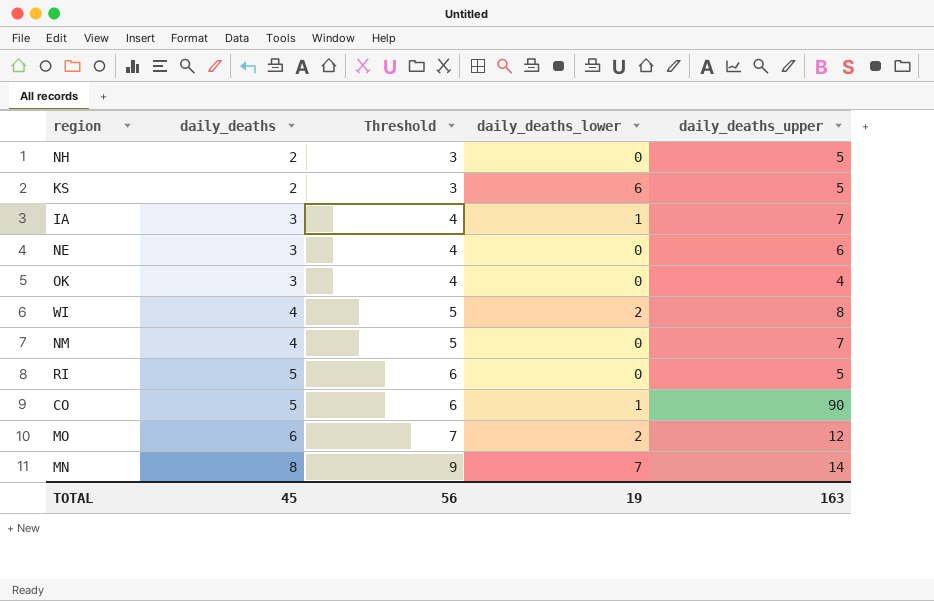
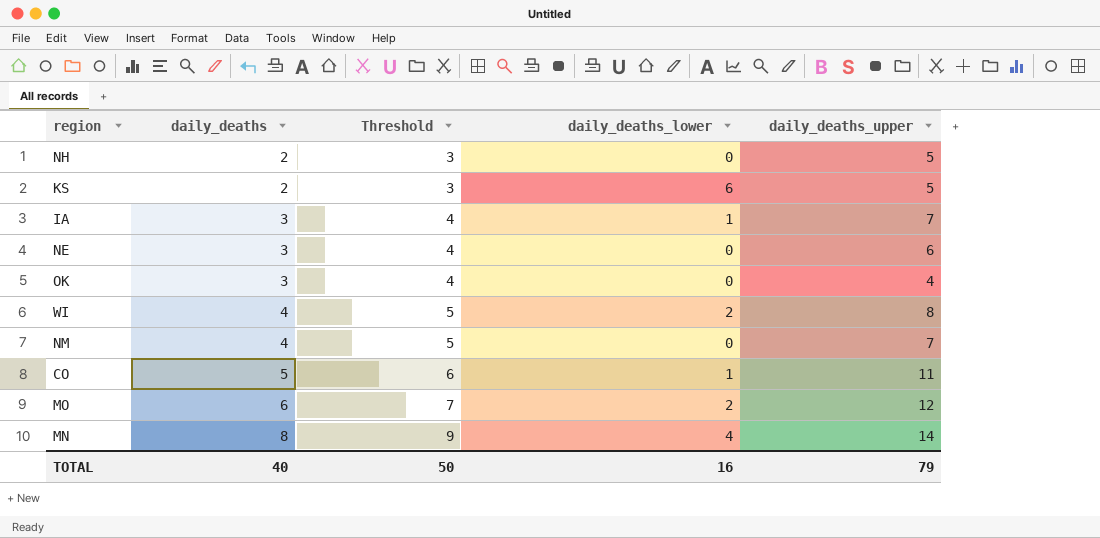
row RI: 5 | 6 | 0 | 5 -> none
CO | daily_deaths_upper: 90 -> 11
MN | daily_deaths_lower: 7 -> 4
TOTAL | daily_deaths: 45 -> 40
TOTAL | Threshold: 56 -> 50
TOTAL | daily_deaths_lower: 19 -> 16
TOTAL | daily_deaths_upper: 163 -> 79

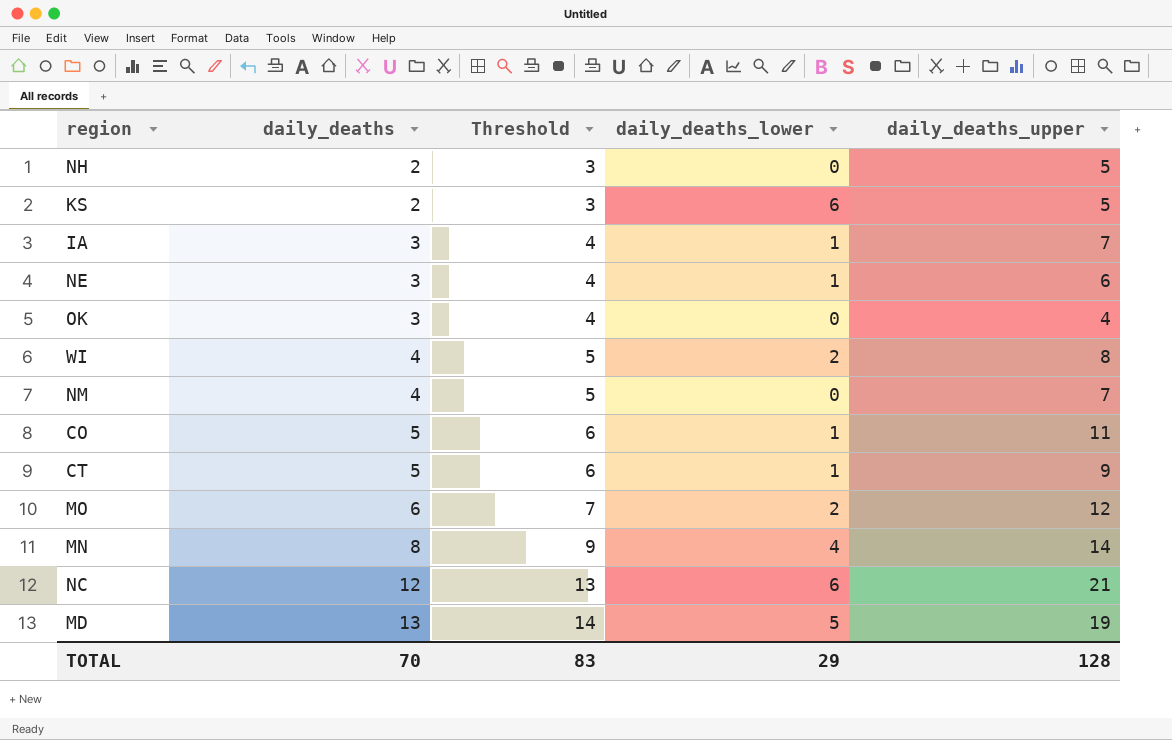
NE | daily_deaths_lower: 0 -> 1
row CT: none -> 5 | 6 | 1 | 9
row NC: none -> 12 | 13 | 6 | 21
row MD: none -> 13 | 14 | 5 | 19
TOTAL | daily_deaths: 40 -> 70
TOTAL | Threshold: 50 -> 83
TOTAL | daily_deaths_lower: 16 -> 29
TOTAL | daily_deaths_upper: 79 -> 128

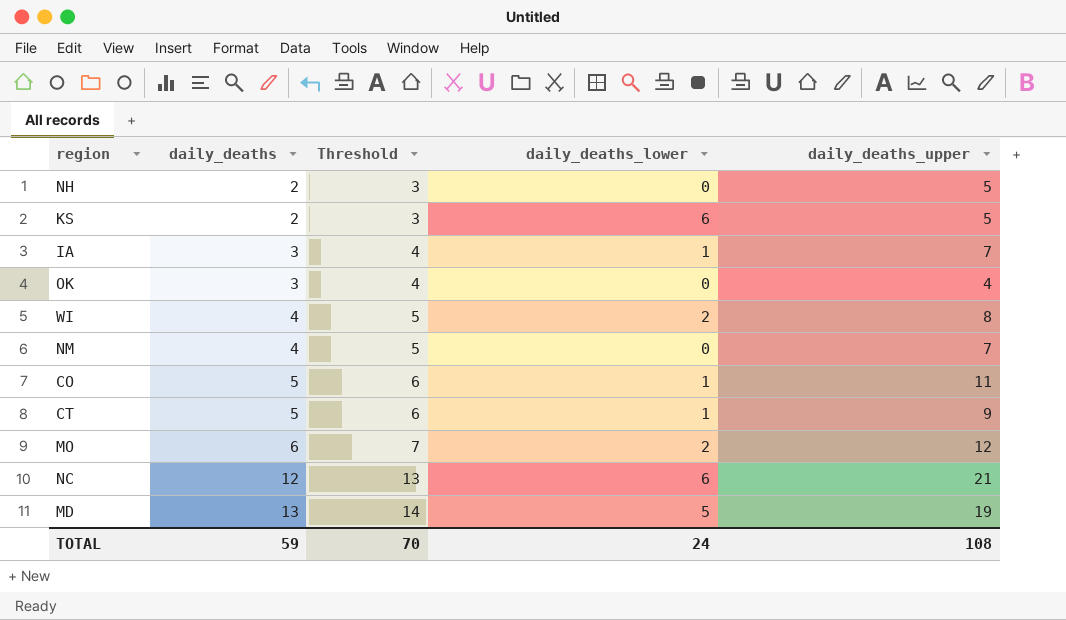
row NE: 3 | 4 | 1 | 6 -> none
row MN: 8 | 9 | 4 | 14 -> none
TOTAL | daily_deaths: 70 -> 59
TOTAL | Threshold: 83 -> 70
TOTAL | daily_deaths_lower: 29 -> 24
TOTAL | daily_deaths_upper: 128 -> 108

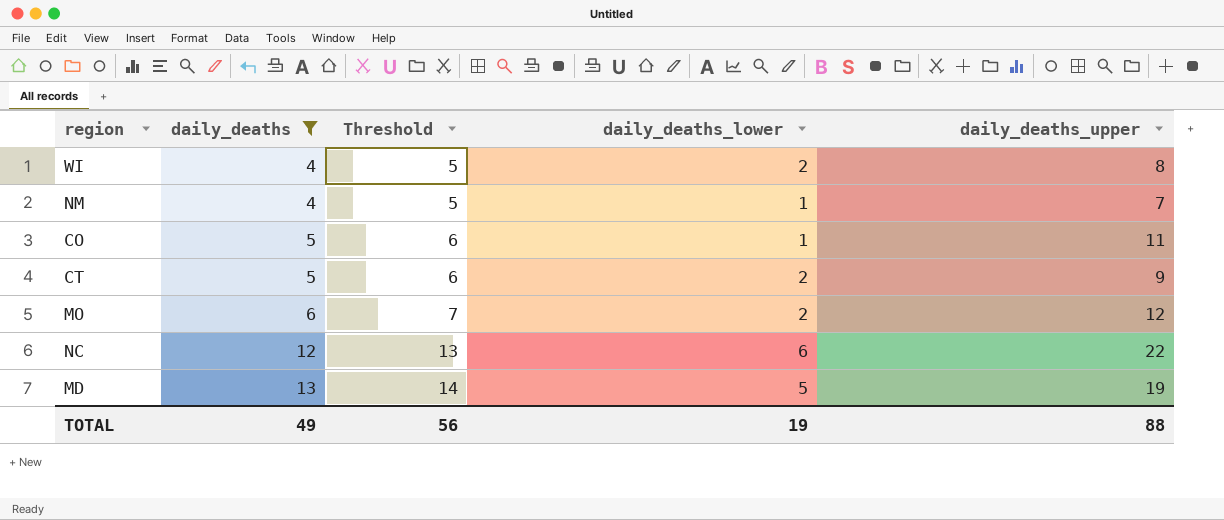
filter: none -> daily_deaths >= 4
NM | daily_deaths_lower: 0 -> 1
CT | daily_deaths_lower: 1 -> 2
NC | daily_deaths_upper: 21 -> 22
TOTAL | daily_deaths: 59 -> 49
TOTAL | Threshold: 70 -> 56
TOTAL | daily_deaths_lower: 24 -> 19
TOTAL | daily_deaths_upper: 108 -> 88

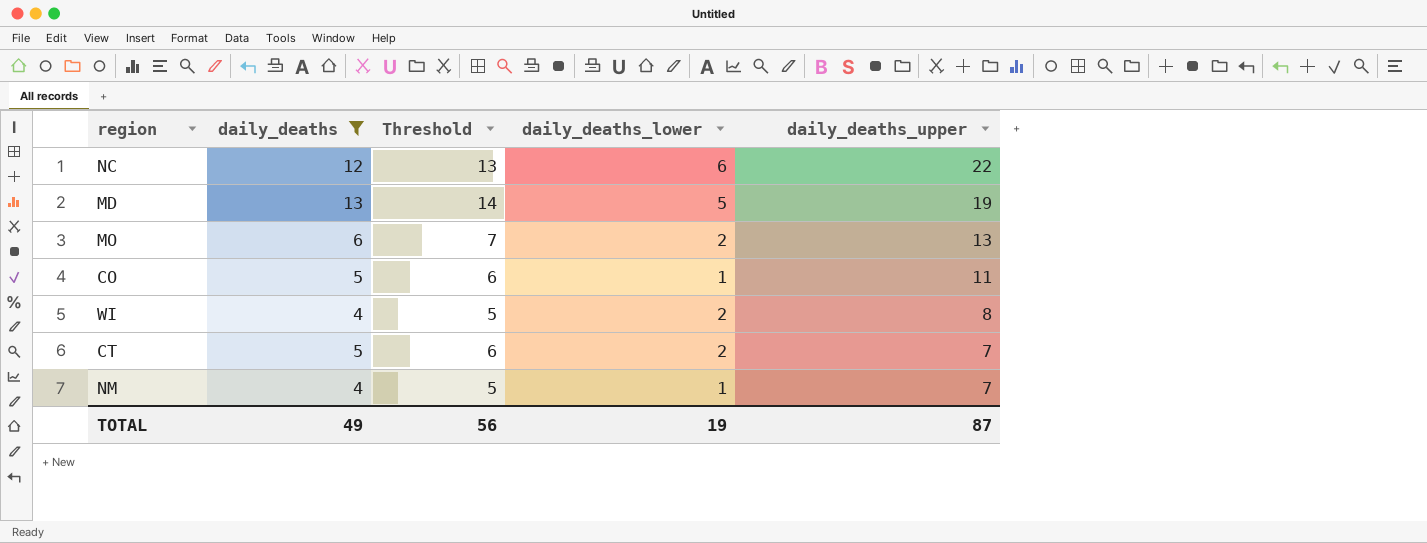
row order: daily_deaths ascending -> daily_deaths_upper descending
MO | daily_deaths_upper: 12 -> 13
CT | daily_deaths_upper: 9 -> 7
TOTAL | daily_deaths_upper: 88 -> 87

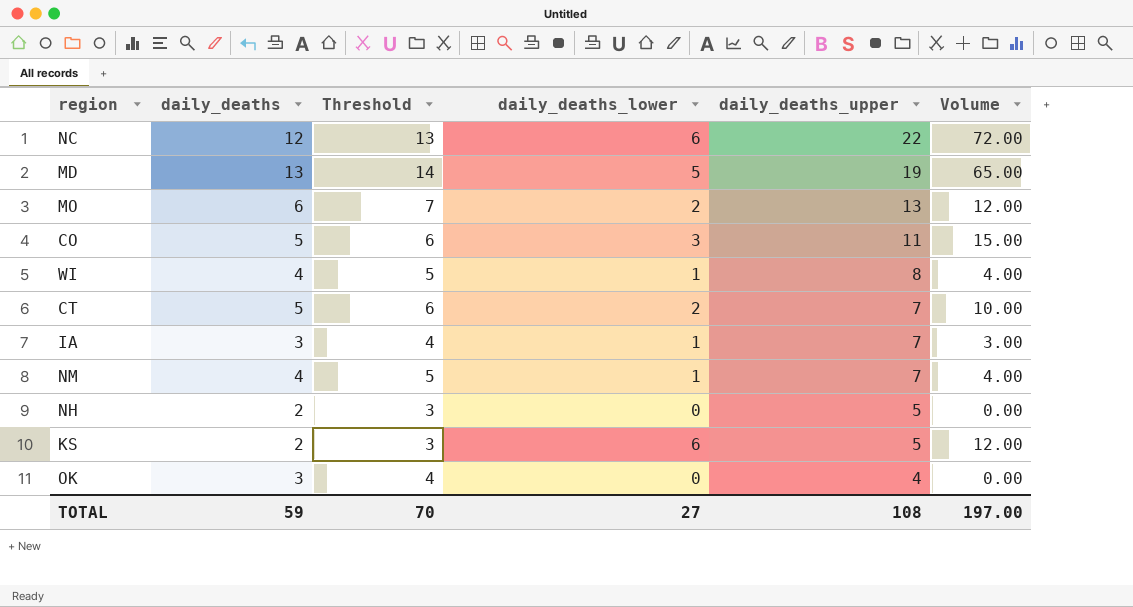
filter: daily_deaths >= 4 -> none
column Volume | formula: none -> [daily_deaths] * [daily_deaths_lower]
CO | daily_deaths_lower: 1 -> 3
WI | daily_deaths_lower: 2 -> 1
TOTAL | daily_deaths: 49 -> 59
TOTAL | Threshold: 56 -> 70
TOTAL | daily_deaths_lower: 19 -> 27
TOTAL | daily_deaths_upper: 87 -> 108

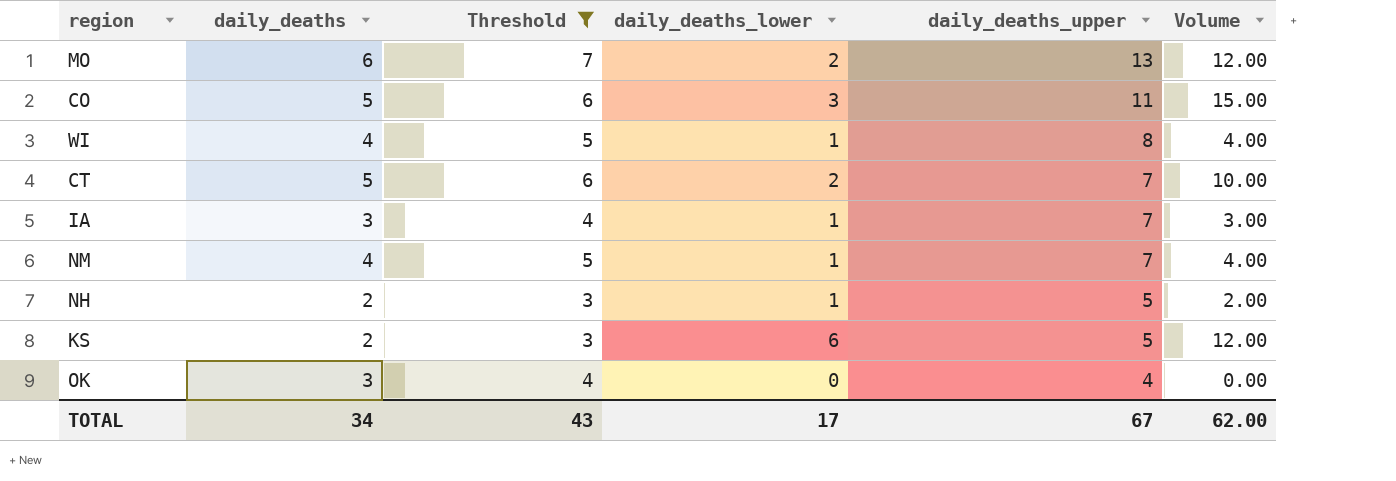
filter: none -> Threshold <= 7
NH | daily_deaths_lower: 0 -> 1
NH | Volume: 0.00 -> 2.00
TOTAL | daily_deaths: 59 -> 34
TOTAL | Threshold: 70 -> 43
TOTAL | daily_deaths_lower: 27 -> 17
TOTAL | daily_deaths_upper: 108 -> 67
TOTAL | Volume: 197.00 -> 62.00

